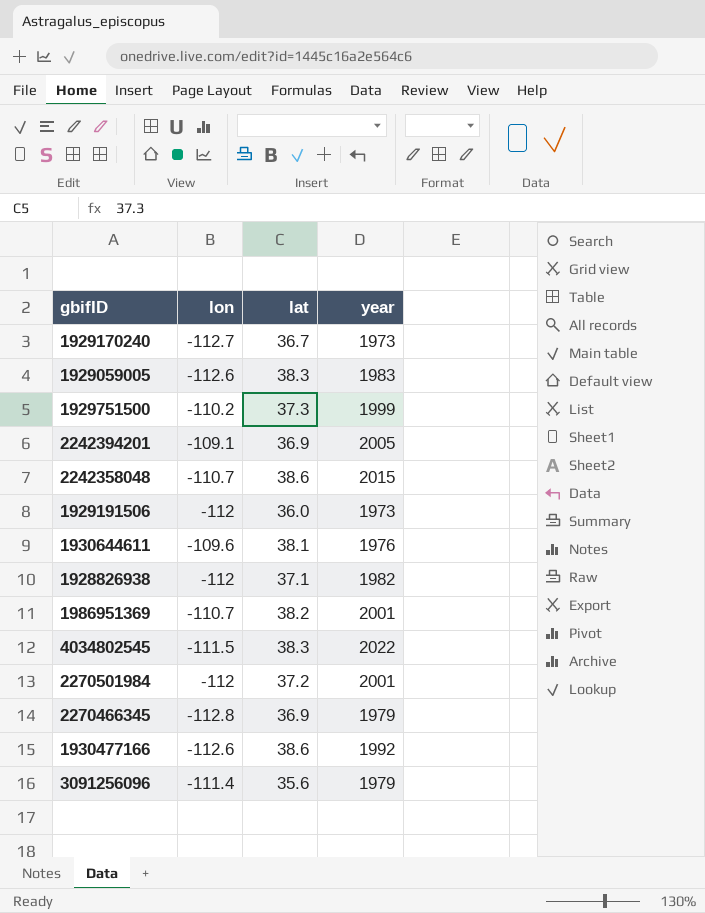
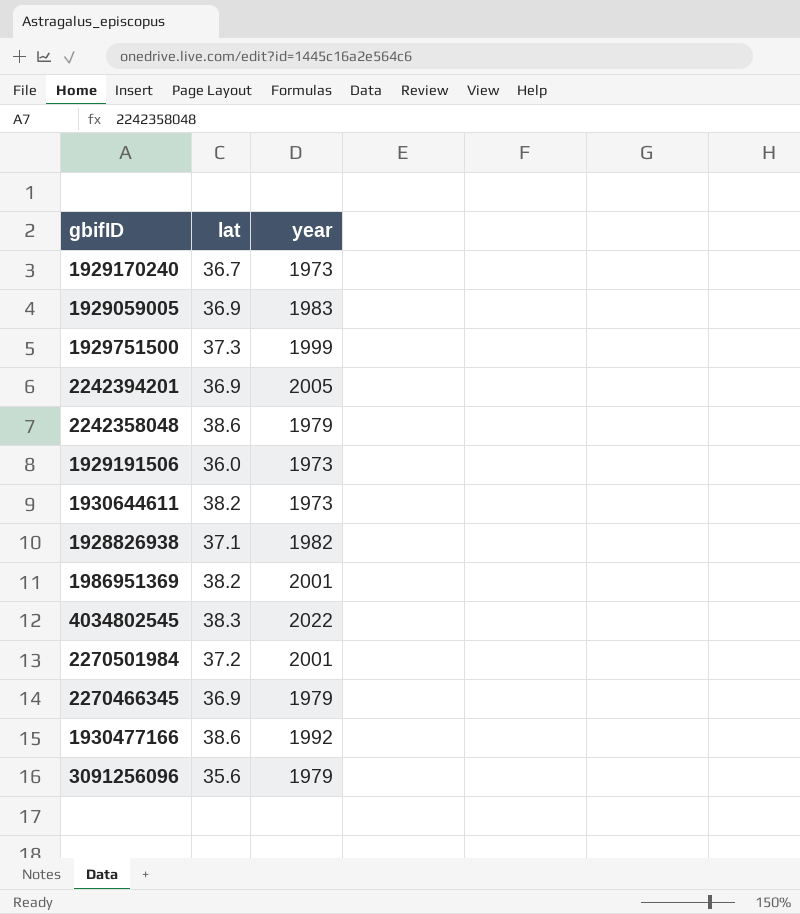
column lon | position: 2 -> none
1929059005 | lat: 38.3 -> 36.9
2242358048 | year: 2015 -> 1979
1930644611 | lat: 38.1 -> 38.2
1930644611 | year: 1976 -> 1973

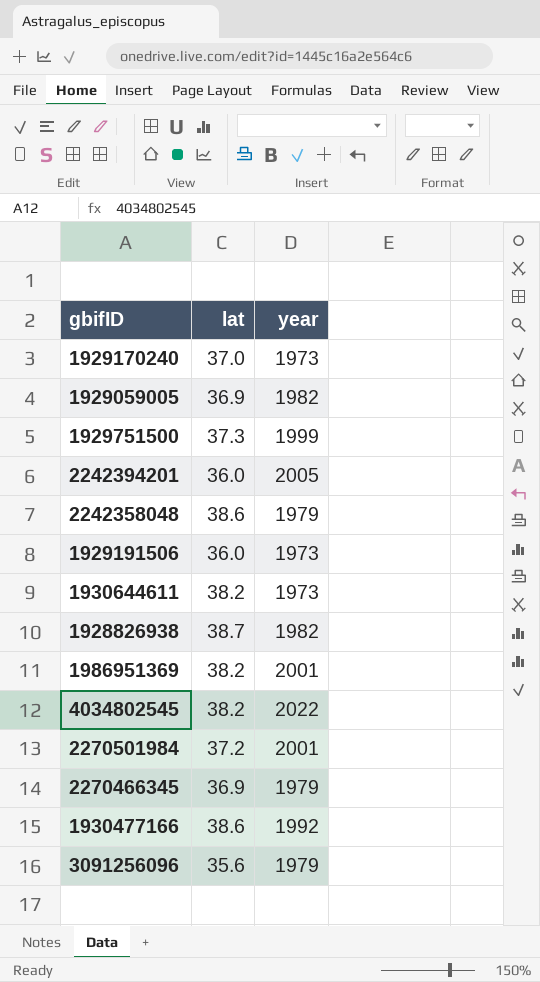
1929170240 | lat: 36.7 -> 37.0
1929059005 | year: 1983 -> 1982
2242394201 | lat: 36.9 -> 36.0
1928826938 | lat: 37.1 -> 38.7
4034802545 | lat: 38.3 -> 38.2

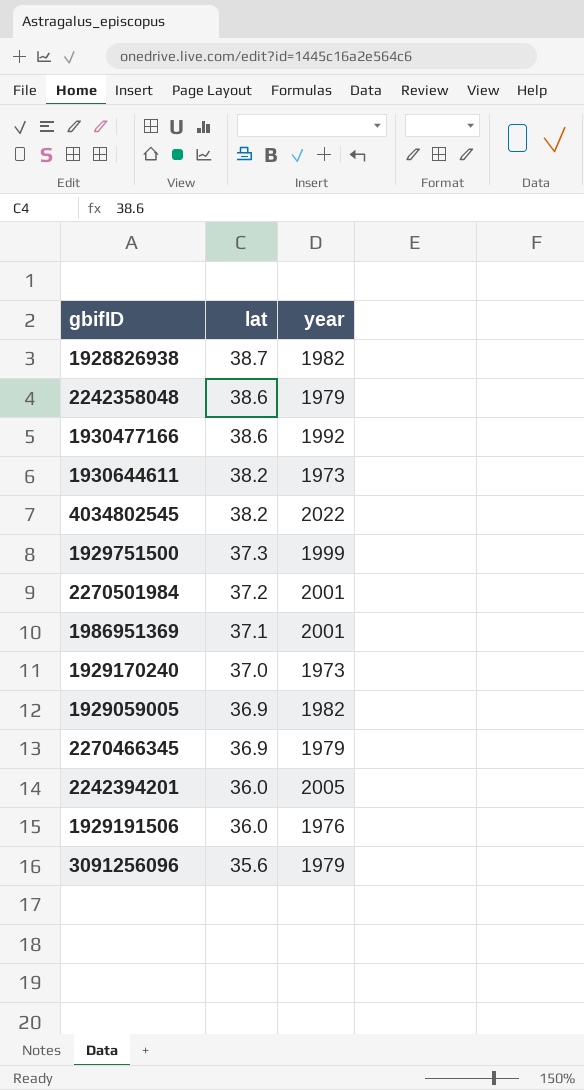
row order: none -> lat descending
1986951369 | lat: 38.2 -> 37.1
1929191506 | year: 1973 -> 1976

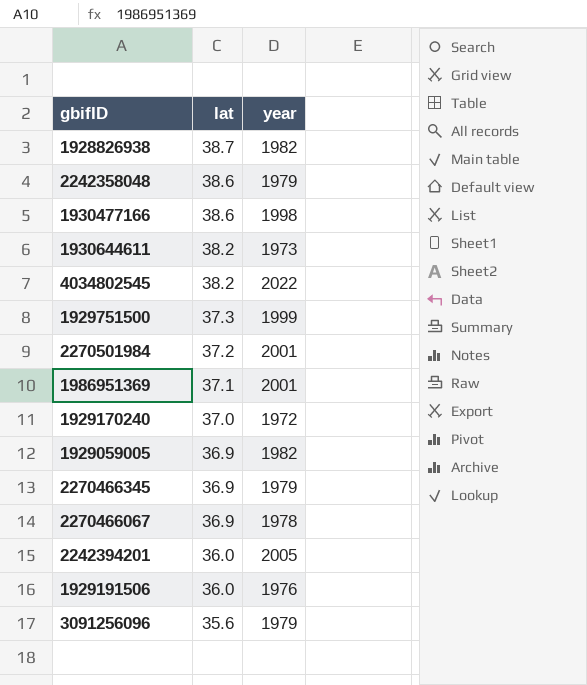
1930477166 | year: 1992 -> 1998
1929170240 | year: 1973 -> 1972
row 2270466067: none -> 36.9 | 1978

